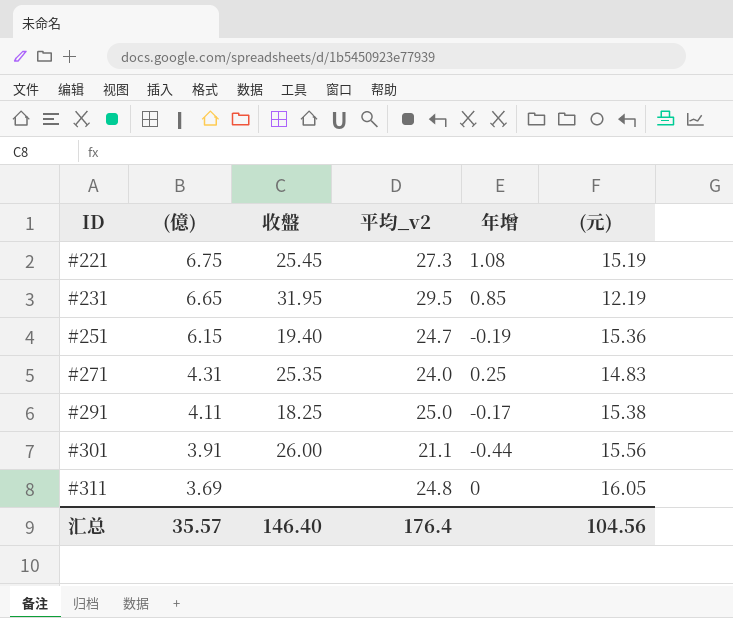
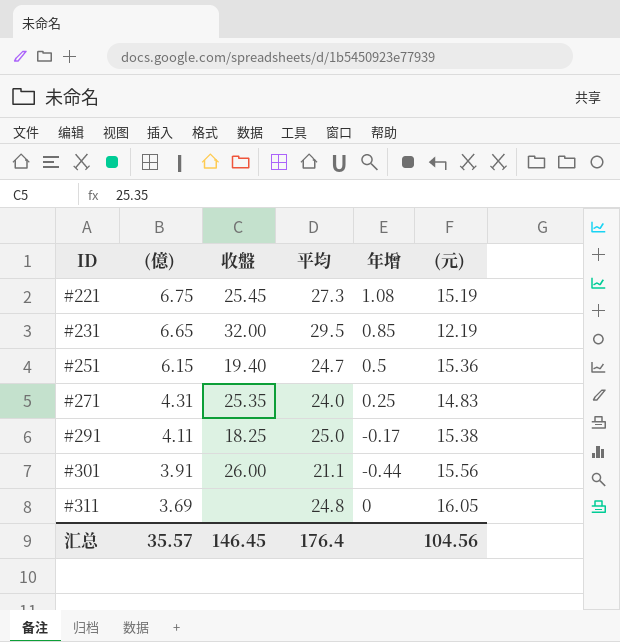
column name: 平均_v2 -> 平均
#231 | 收盤: 31.95 -> 32.00
#251 | 年增: -0.19 -> 0.5
汇总 | 收盤: 146.40 -> 146.45

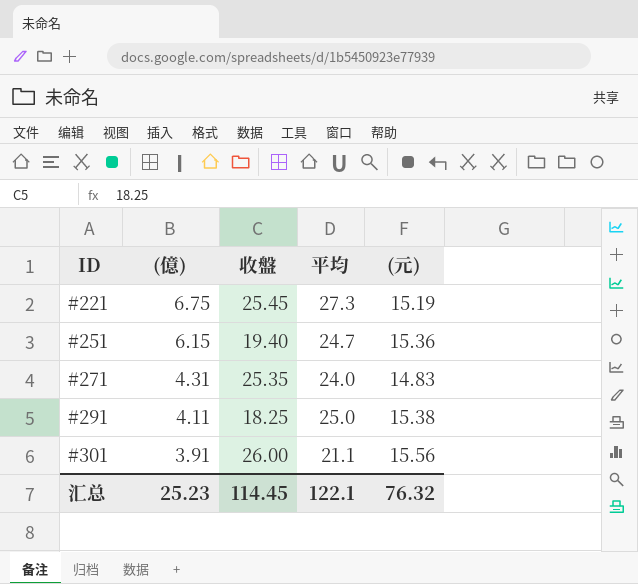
column 年增 | position: 5 -> none
row #231: 6.65 | 32.00 | 29.5 | 0.85 | 12.19 -> none
row #311: 3.69 | none | 24.8 | 0 | 16.05 -> none
汇总 | (億): 35.57 -> 25.23
汇总 | 收盤: 146.45 -> 114.45
汇总 | 平均: 176.4 -> 122.1
汇总 | (元): 104.56 -> 76.32

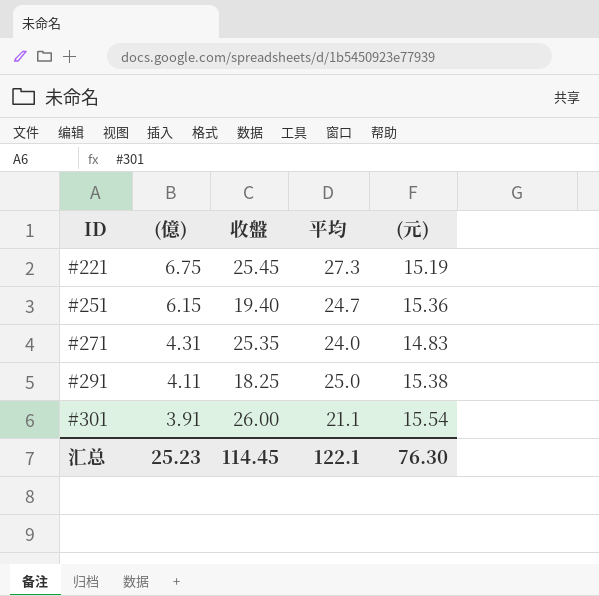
#301 | (元): 15.56 -> 15.54
汇总 | (元): 76.32 -> 76.30

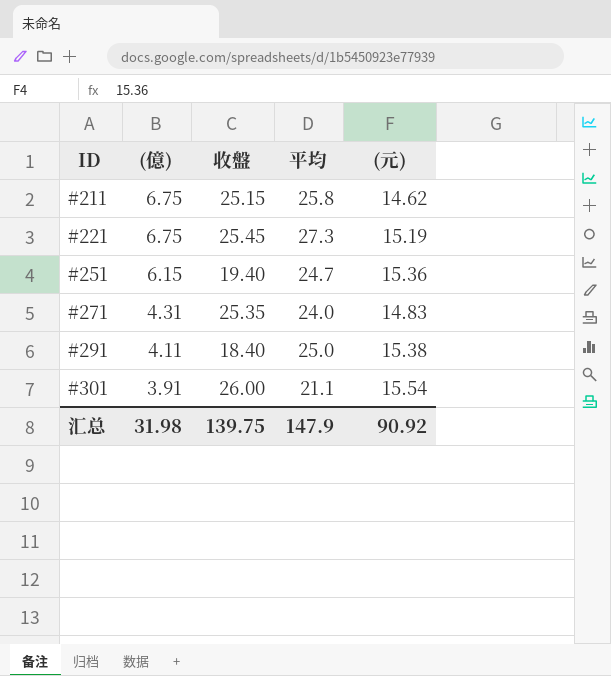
row #211: none -> 6.75 | 25.15 | 25.8 | 14.62
#291 | 收盤: 18.25 -> 18.40
汇总 | (億): 25.23 -> 31.98
汇总 | 收盤: 114.45 -> 139.75
汇总 | 平均: 122.1 -> 147.9
汇总 | (元): 76.30 -> 90.92

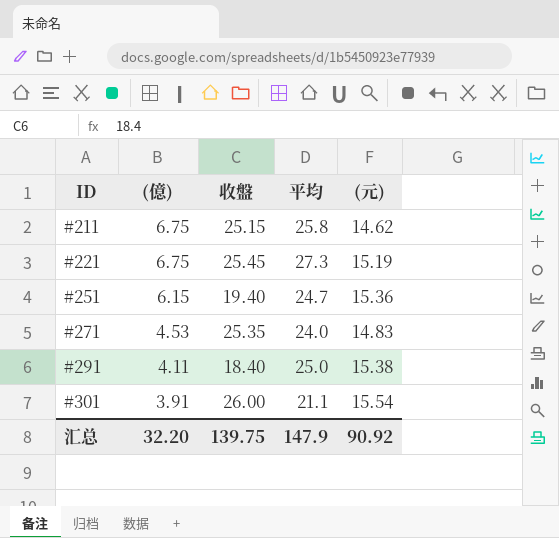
#271 | (億): 4.31 -> 4.53
汇总 | (億): 31.98 -> 32.20

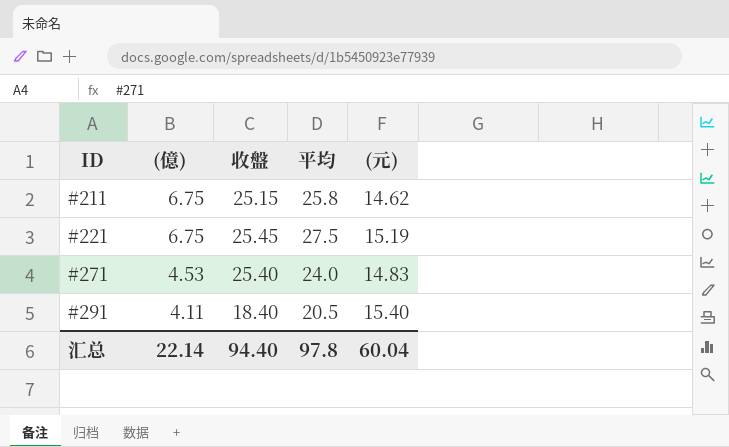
row #251: 6.15 | 19.40 | 24.7 | 15.36 -> none
row #301: 3.91 | 26.00 | 21.1 | 15.54 -> none
#221 | 平均: 27.3 -> 27.5
#271 | 收盤: 25.35 -> 25.40
#291 | 平均: 25.0 -> 20.5
#291 | (元): 15.38 -> 15.40
汇总 | (億): 32.20 -> 22.14
汇总 | 收盤: 139.75 -> 94.40
汇总 | 平均: 147.9 -> 97.8
汇总 | (元): 90.92 -> 60.04

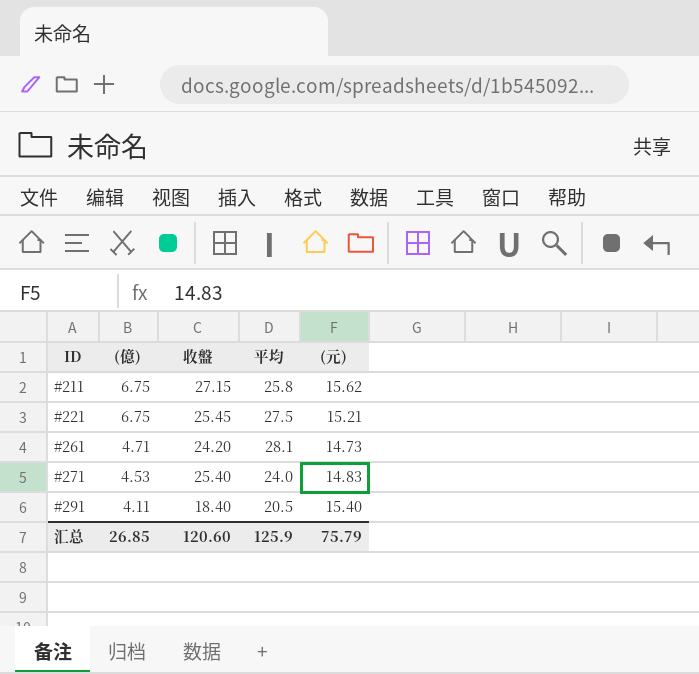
#211 | 收盤: 25.15 -> 27.15
#211 | (元): 14.62 -> 15.62
#221 | (元): 15.19 -> 15.21
row #261: none -> 4.71 | 24.20 | 28.1 | 14.73
汇总 | (億): 22.14 -> 26.85
汇总 | 收盤: 94.40 -> 120.60
汇总 | 平均: 97.8 -> 125.9
汇总 | (元): 60.04 -> 75.79

